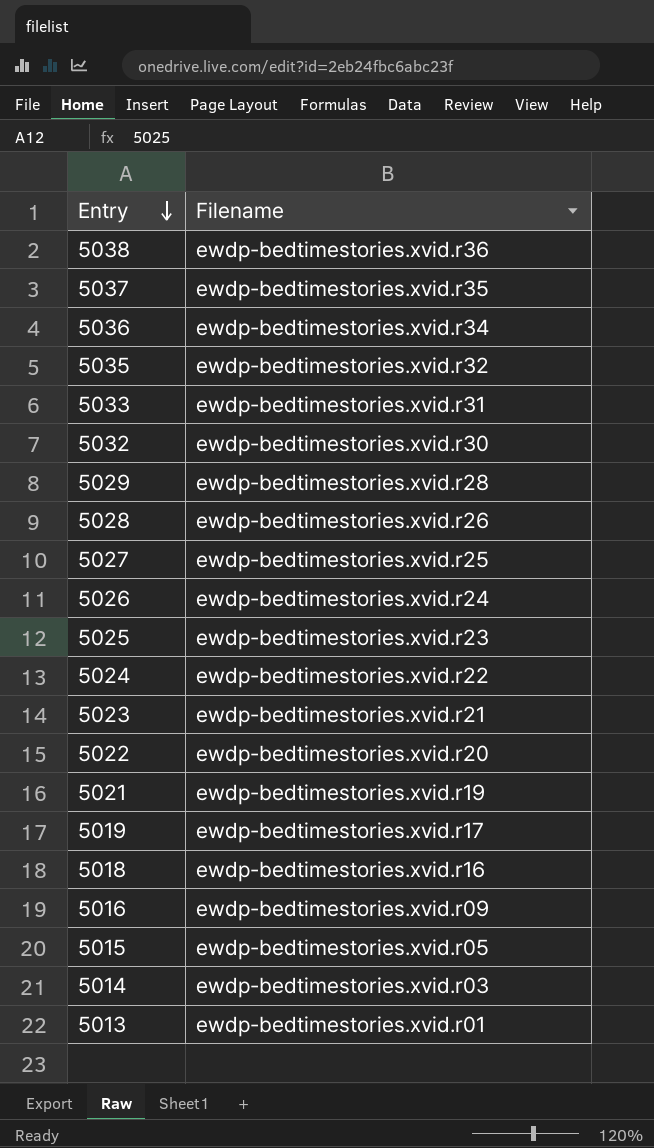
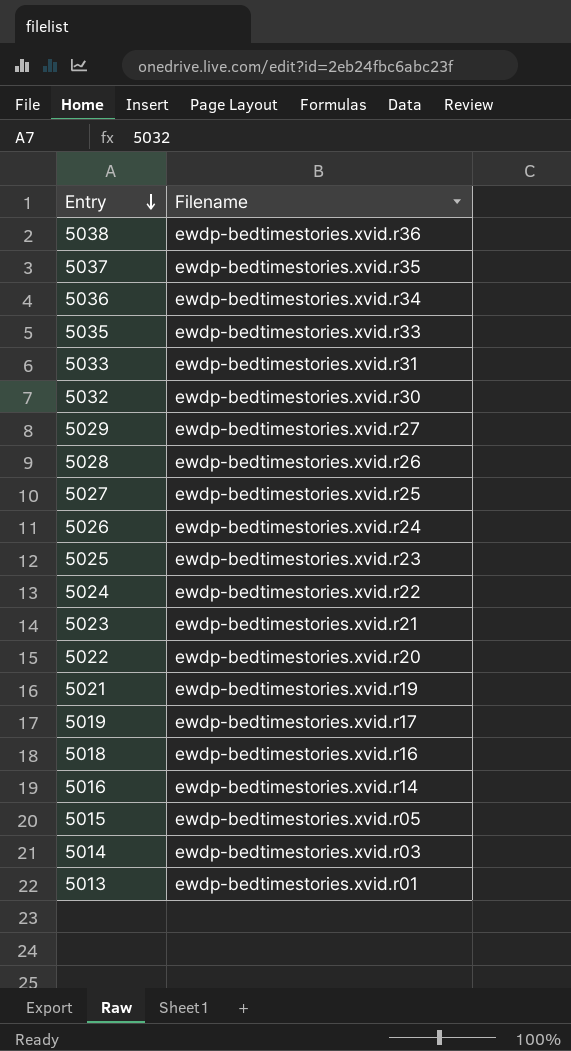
5035 | Filename: ewdp-bedtimestories.xvid.r32 -> ewdp-bedtimestories.xvid.r33
5029 | Filename: ewdp-bedtimestories.xvid.r28 -> ewdp-bedtimestories.xvid.r27
5016 | Filename: ewdp-bedtimestories.xvid.r09 -> ewdp-bedtimestories.xvid.r14

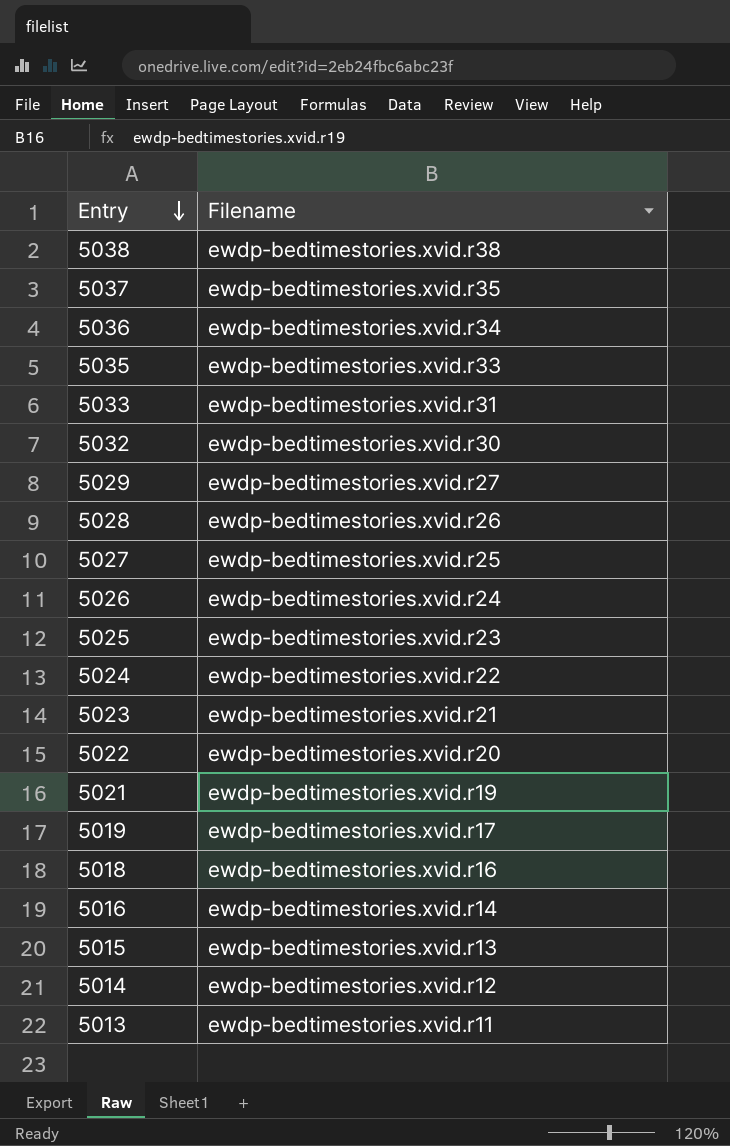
5038 | Filename: ewdp-bedtimestories.xvid.r36 -> ewdp-bedtimestories.xvid.r38
5015 | Filename: ewdp-bedtimestories.xvid.r05 -> ewdp-bedtimestories.xvid.r13
5014 | Filename: ewdp-bedtimestories.xvid.r03 -> ewdp-bedtimestories.xvid.r12
5013 | Filename: ewdp-bedtimestories.xvid.r01 -> ewdp-bedtimestories.xvid.r11

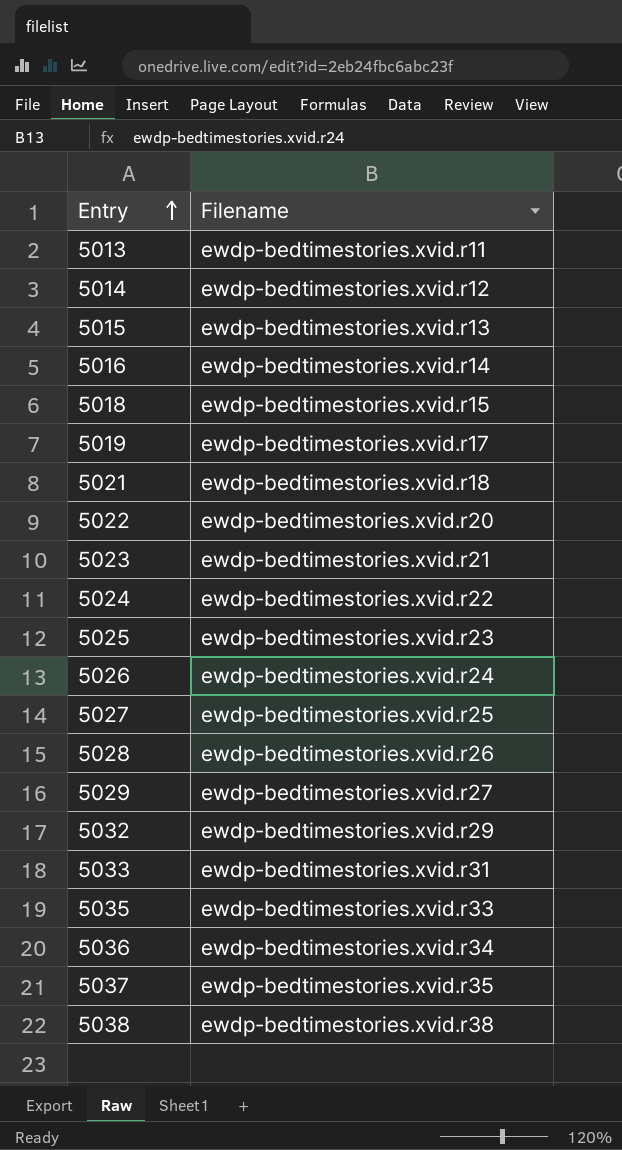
row order: Entry descending -> Entry ascending
5018 | Filename: ewdp-bedtimestories.xvid.r16 -> ewdp-bedtimestories.xvid.r15
5021 | Filename: ewdp-bedtimestories.xvid.r19 -> ewdp-bedtimestories.xvid.r18
5032 | Filename: ewdp-bedtimestories.xvid.r30 -> ewdp-bedtimestories.xvid.r29

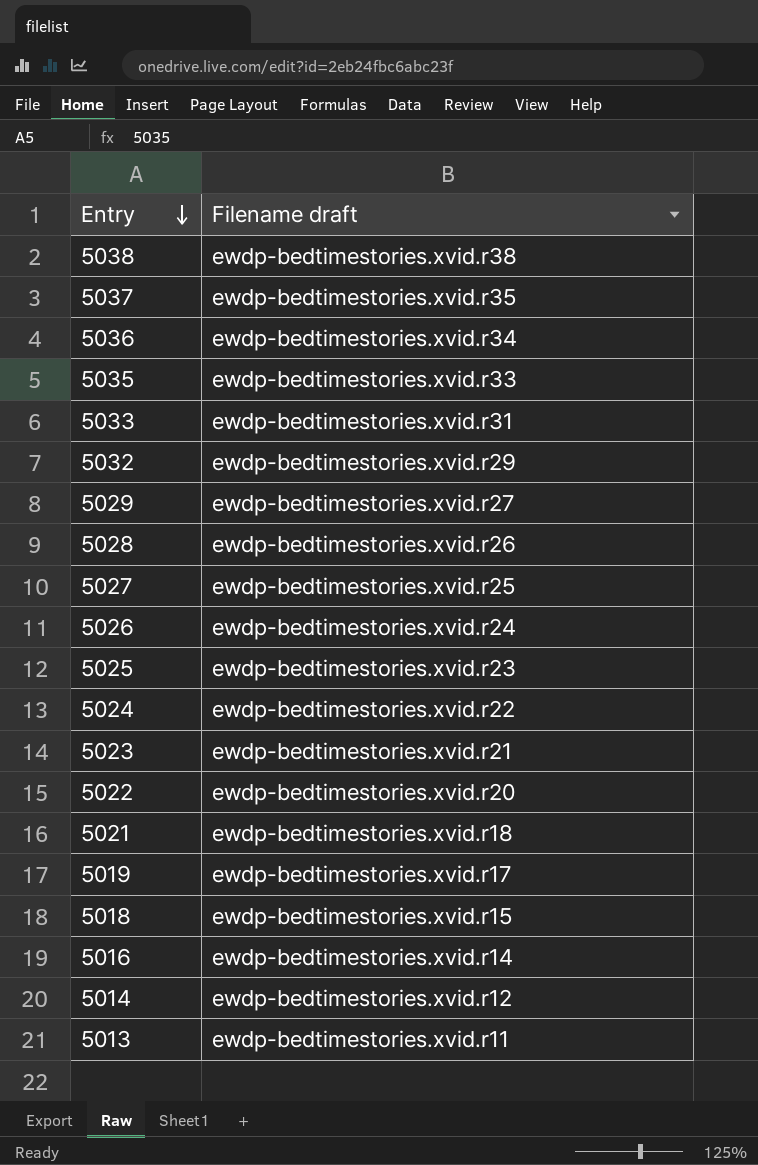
row order: Entry ascending -> Entry descending
column name: Filename -> Filename draft
row 5015: ewdp-bedtimestories.xvid.r13 -> none

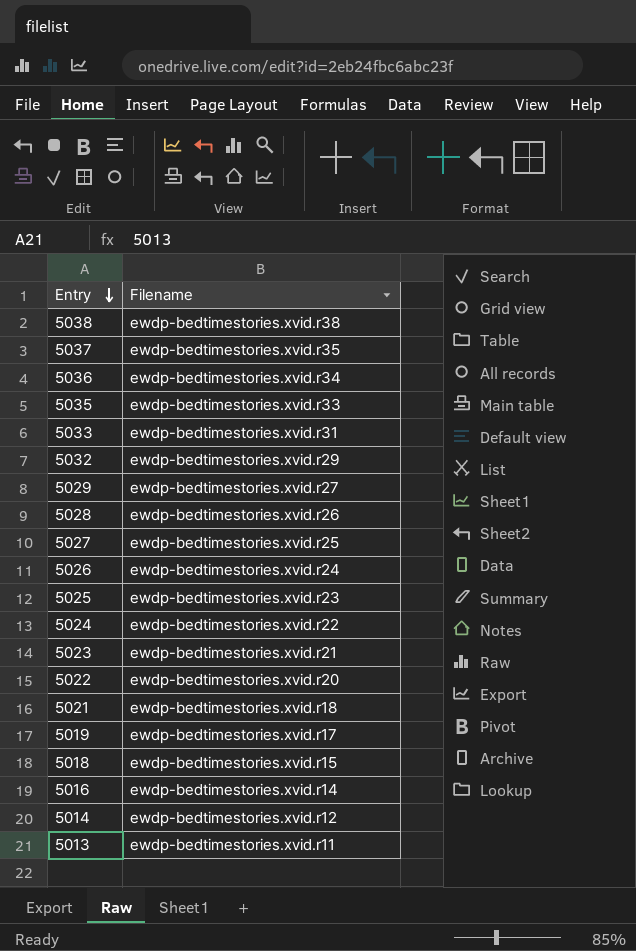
column name: Filename draft -> Filename

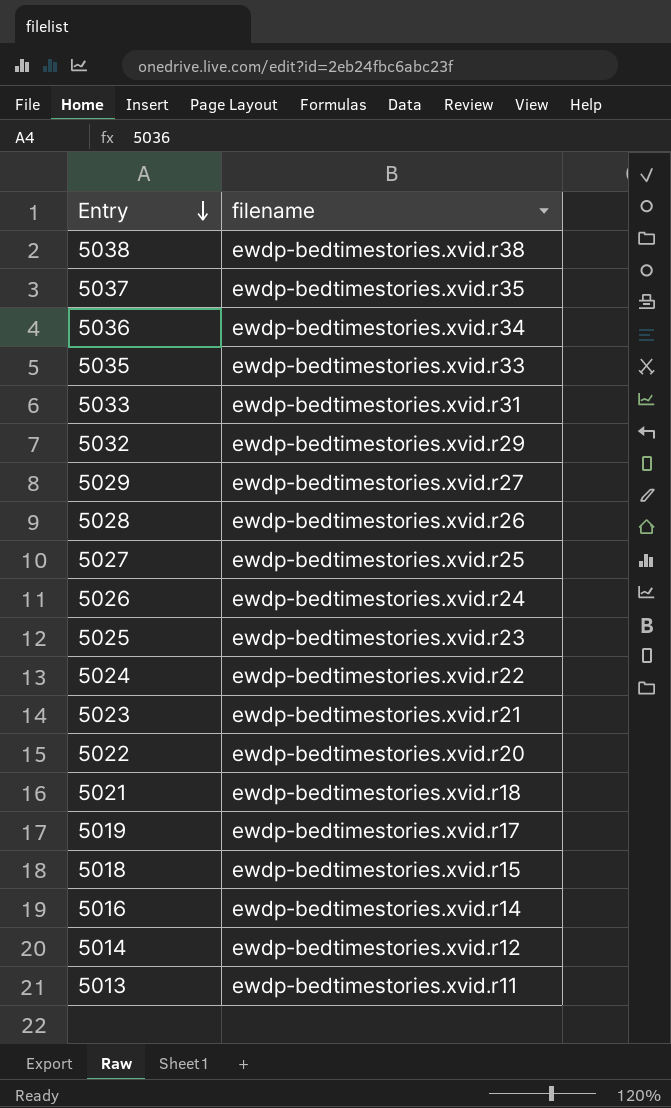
column name: Filename -> filename

